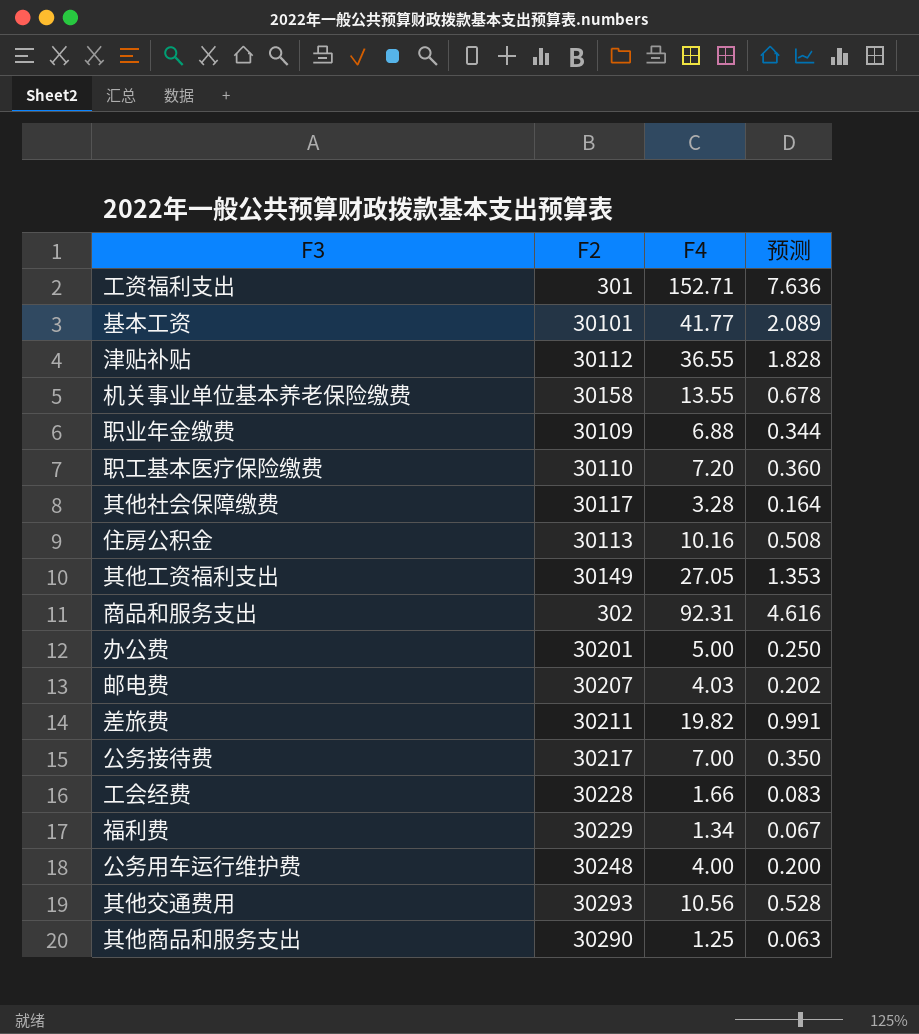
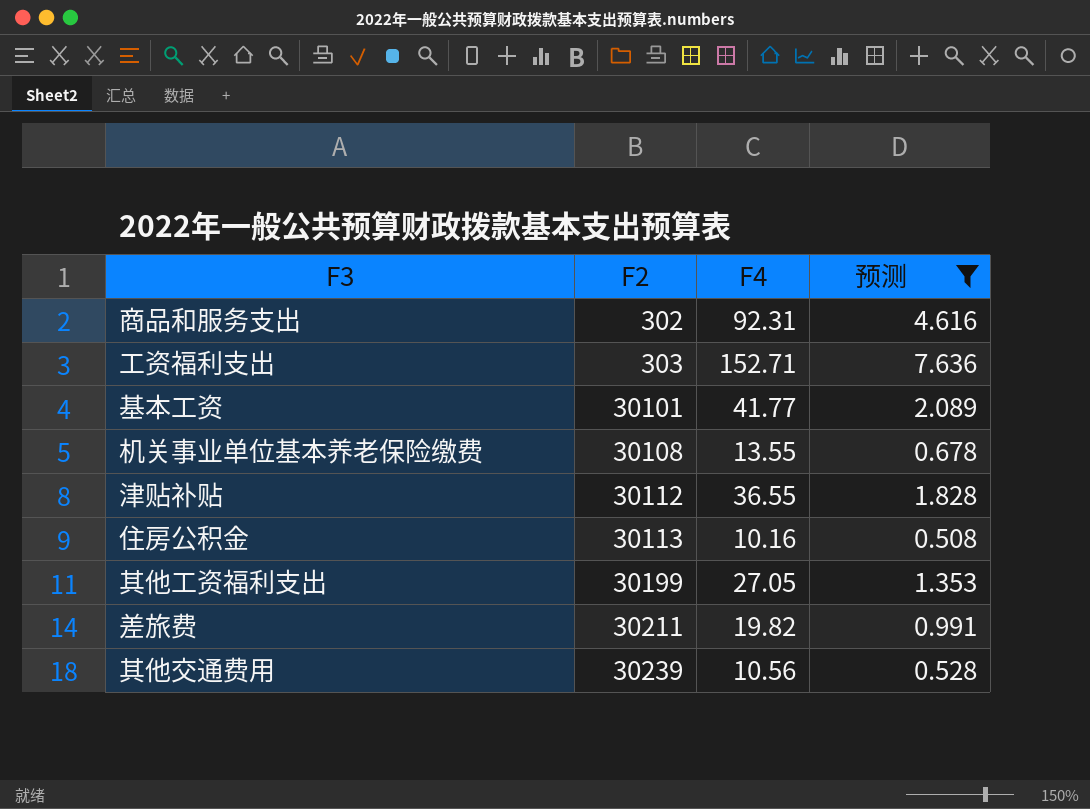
filter: none -> 预测 >= 0.508
row order: none -> F2 ascending
工资福利支出 | F2: 301 -> 303
机关事业单位基本养老保险缴费 | F2: 30158 -> 30108
其他工资福利支出 | F2: 30149 -> 30199
其他交通费用 | F2: 30293 -> 30239

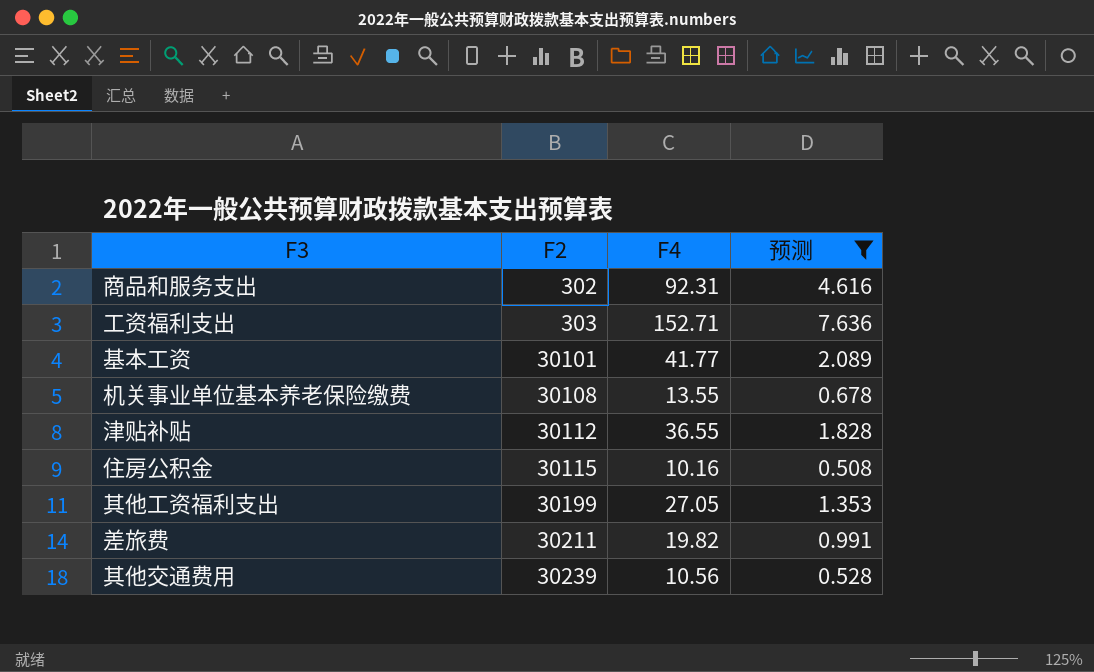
住房公积金 | F2: 30113 -> 30115

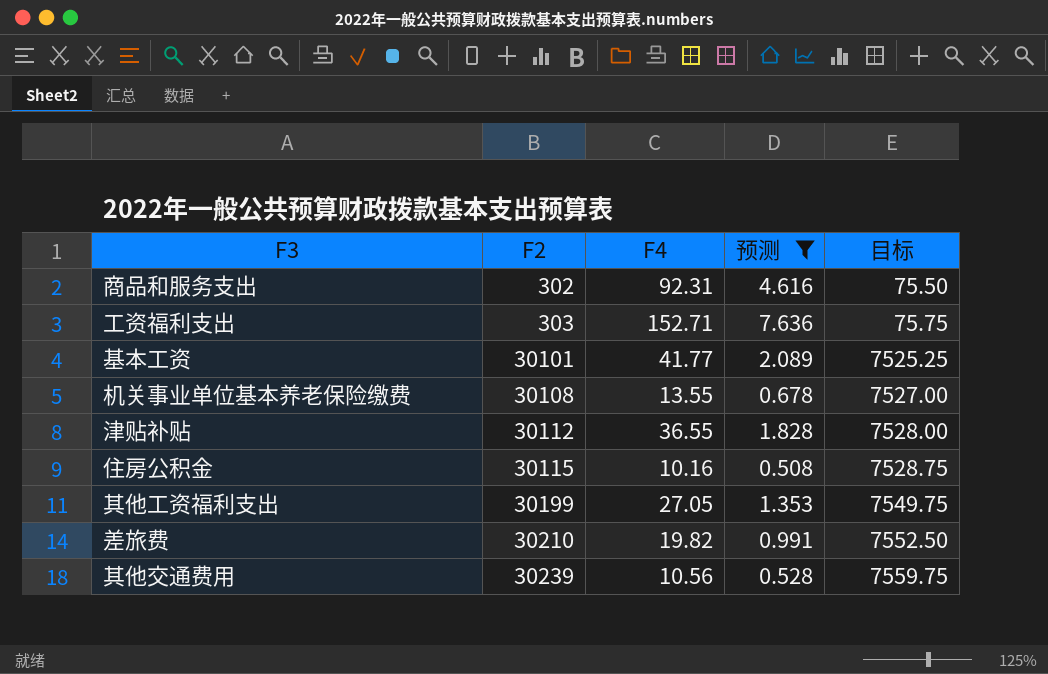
column 目标 | formula: none -> [F2] * 0.25
差旅费 | F2: 30211 -> 30210

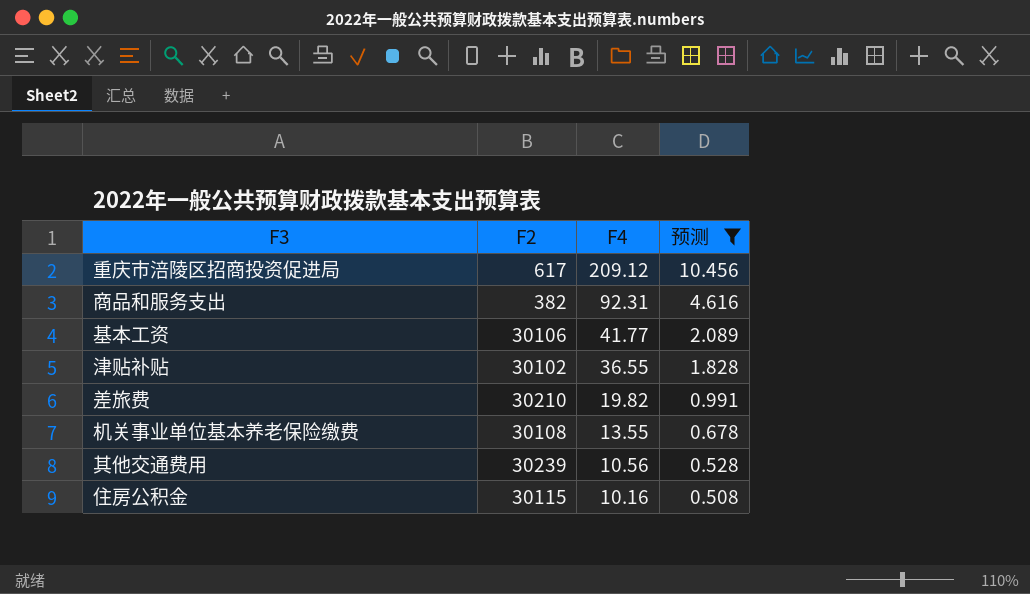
row order: F2 ascending -> F4 descending
column 目标 | formula: [F2] * 0.25 -> none
row 工资福利支出: 303 | 152.71 | 7.636 | 75.75 -> none
row 其他工资福利支出: 30199 | 27.05 | 1.353 | 7549.75 -> none
row 重庆市涪陵区招商投资促进局: none -> 617 | 209.12 | 10.456
商品和服务支出 | F2: 302 -> 382
基本工资 | F2: 30101 -> 30106
津贴补贴 | F2: 30112 -> 30102

